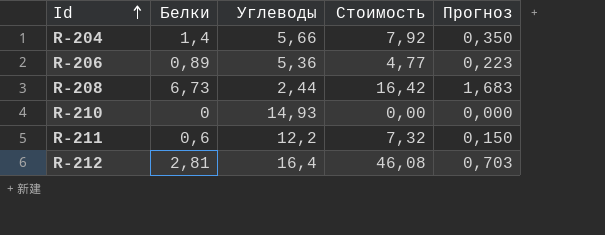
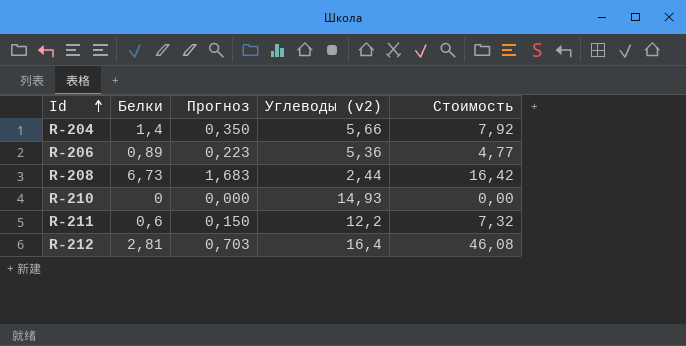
column Прогноз | position: 5 -> 3
column name: Углеводы -> Углеводы (v2)

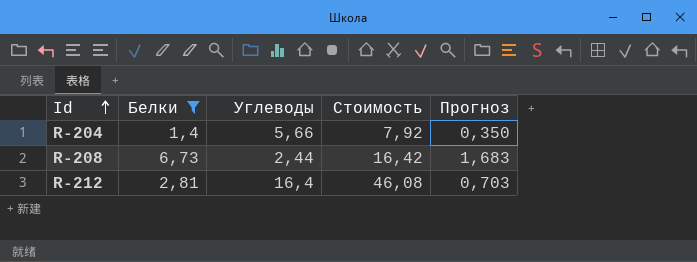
filter: none -> Белки >= 1,4
column name: Углеводы (v2) -> Углеводы
column Прогноз | position: 3 -> 5

